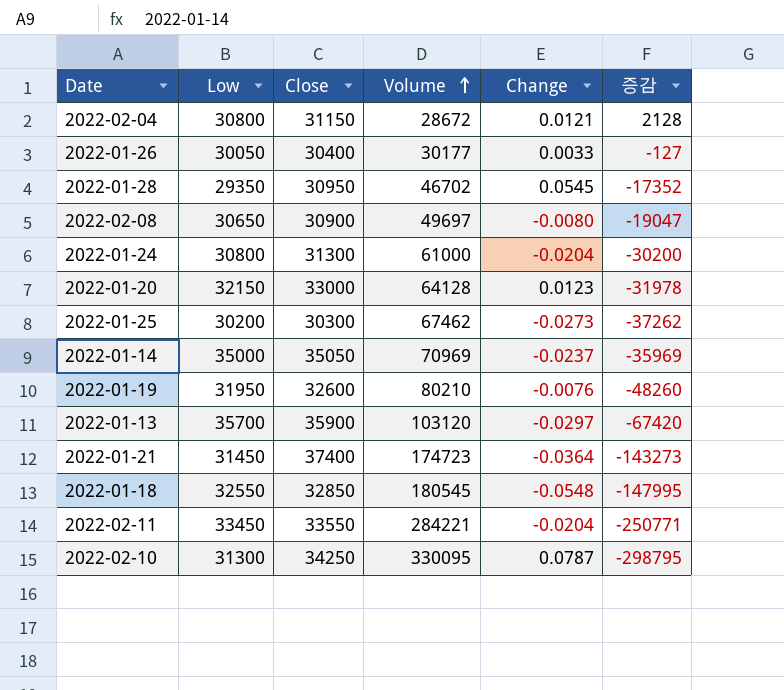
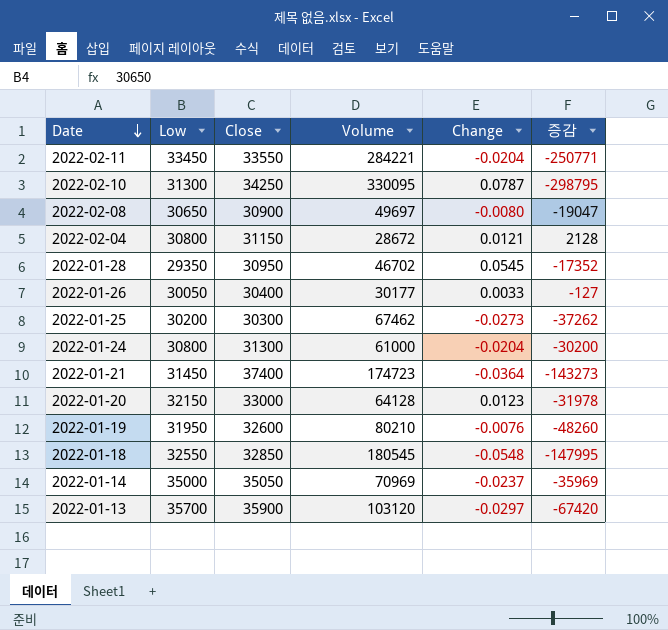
row order: Volume ascending -> Date descending

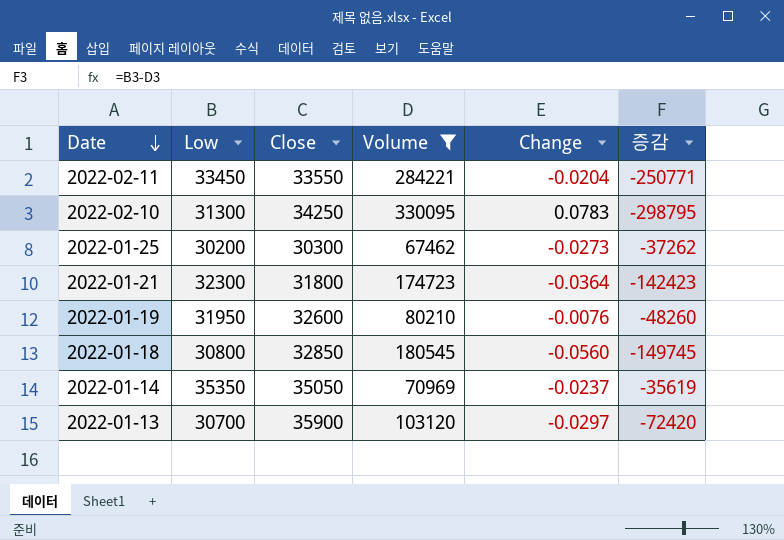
filter: none -> Volume >= 67462
2022-02-10 | Change: 0.0787 -> 0.0783
2022-01-21 | Low: 31450 -> 32300
2022-01-21 | Close: 37400 -> 31800
2022-01-21 | 증감: -143273 -> -142423
2022-01-18 | Low: 32550 -> 30800
2022-01-18 | Change: -0.0548 -> -0.0560
2022-01-18 | 증감: -147995 -> -149745
2022-01-14 | Low: 35000 -> 35350
2022-01-14 | 증감: -35969 -> -35619
2022-01-13 | Low: 35700 -> 30700
2022-01-13 | 증감: -67420 -> -72420

